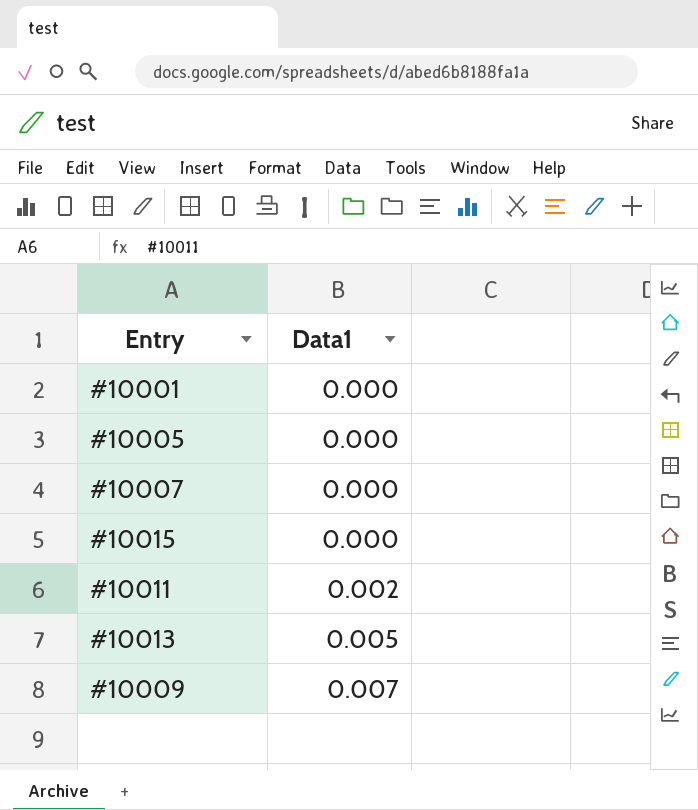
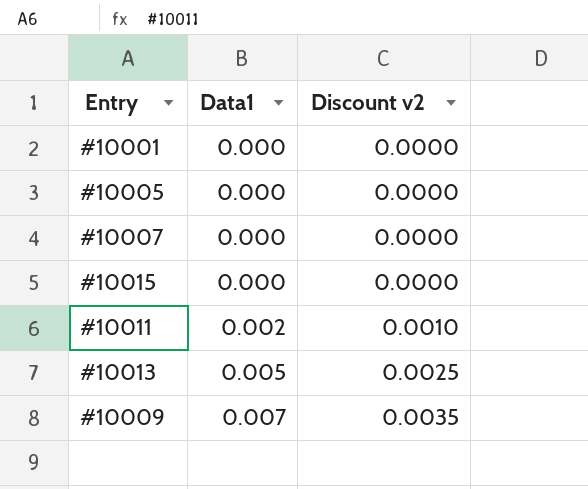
column Discount v2 | formula: none -> [Data1] * 0.5

